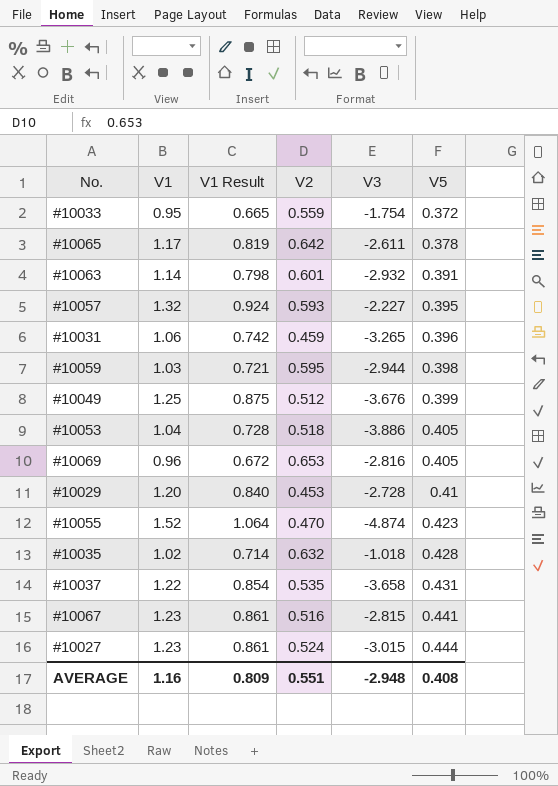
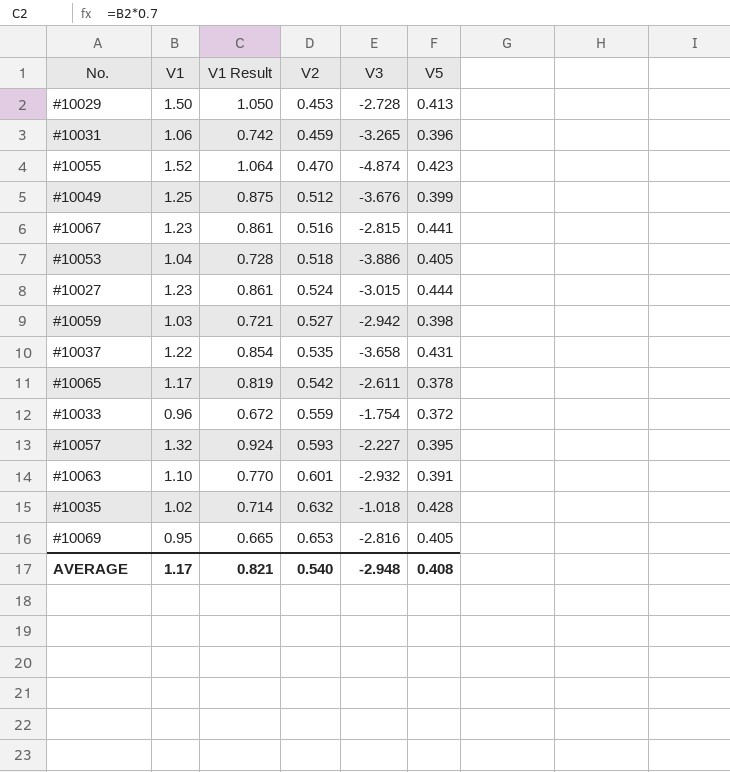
row order: V5 ascending -> V2 ascending
#10029 | V1: 1.20 -> 1.50
#10029 | V1 Result: 0.840 -> 1.050
#10029 | V5: 0.41 -> 0.413
#10059 | V2: 0.595 -> 0.527
#10059 | V3: -2.944 -> -2.942
#10065 | V2: 0.642 -> 0.542
#10033 | V1: 0.95 -> 0.96
#10033 | V1 Result: 0.665 -> 0.672
#10063 | V1: 1.14 -> 1.10
#10063 | V1 Result: 0.798 -> 0.770
#10069 | V1: 0.96 -> 0.95
#10069 | V1 Result: 0.672 -> 0.665
AVERAGE | V1: 1.16 -> 1.17
AVERAGE | V1 Result: 0.809 -> 0.821
AVERAGE | V2: 0.551 -> 0.540

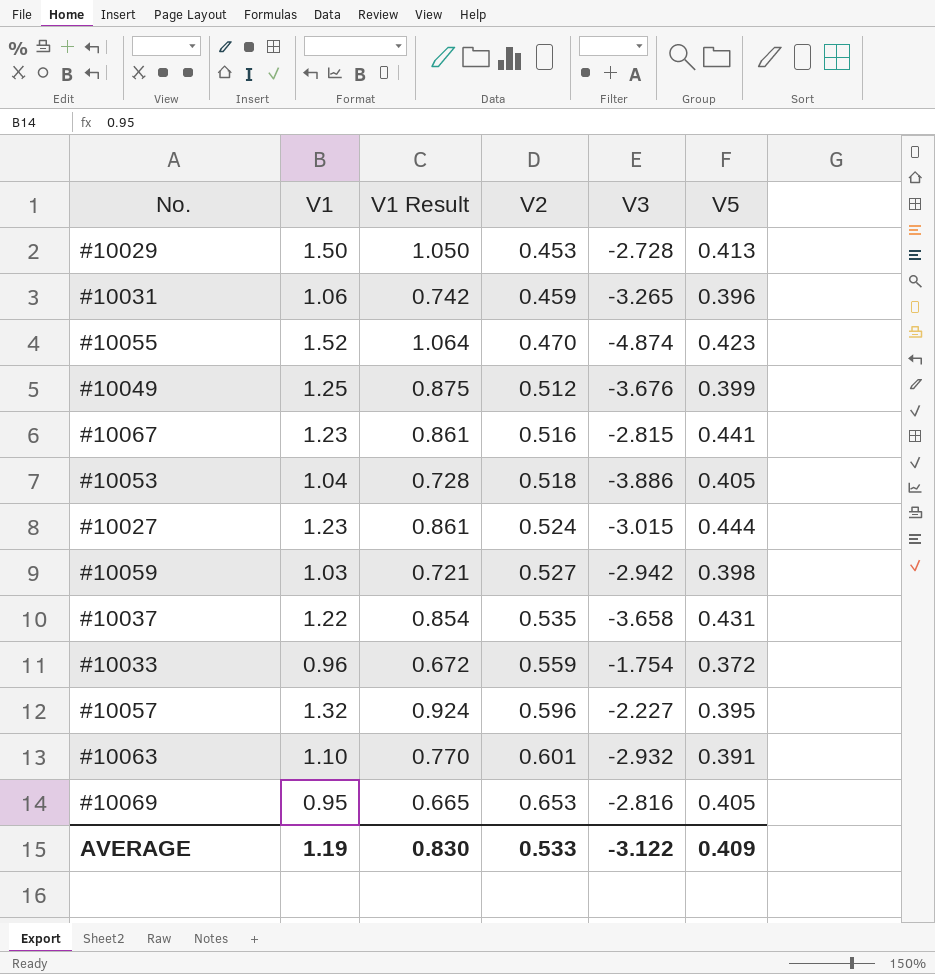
row #10065: 1.17 | 0.819 | 0.542 | -2.611 | 0.378 -> none
row #10035: 1.02 | 0.714 | 0.632 | -1.018 | 0.428 -> none
#10057 | V2: 0.593 -> 0.596
AVERAGE | V1: 1.17 -> 1.19
AVERAGE | V1 Result: 0.821 -> 0.830
AVERAGE | V2: 0.540 -> 0.533
AVERAGE | V3: -2.948 -> -3.122
AVERAGE | V5: 0.408 -> 0.409

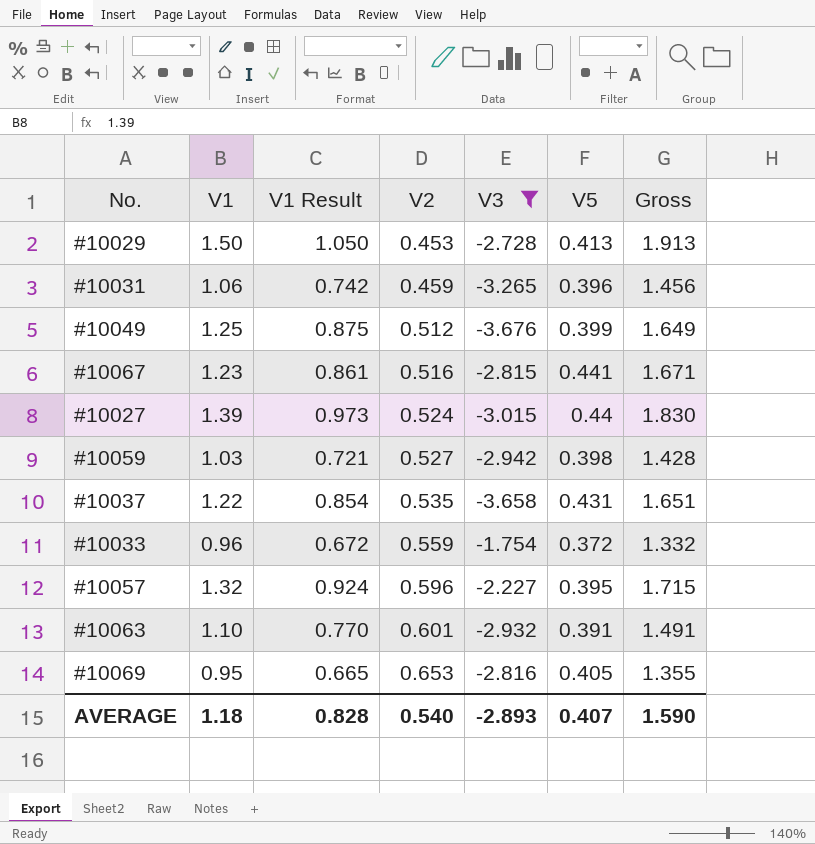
filter: none -> V3 >= -3.676
column Gross | formula: none -> [V1] + [V5]
#10027 | V1: 1.23 -> 1.39
#10027 | V1 Result: 0.861 -> 0.973
#10027 | V5: 0.444 -> 0.44
AVERAGE | V1: 1.19 -> 1.18
AVERAGE | V1 Result: 0.830 -> 0.828
AVERAGE | V2: 0.533 -> 0.540
AVERAGE | V3: -3.122 -> -2.893
AVERAGE | V5: 0.409 -> 0.407

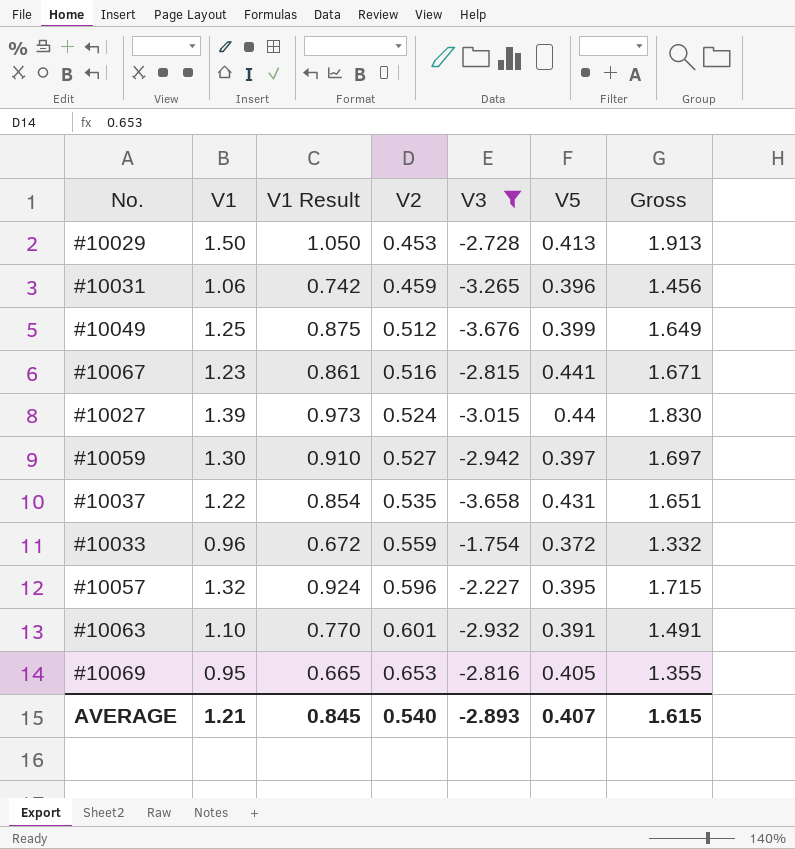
#10059 | V1: 1.03 -> 1.30
#10059 | V1 Result: 0.721 -> 0.910
#10059 | V5: 0.398 -> 0.397
#10059 | Gross: 1.428 -> 1.697
AVERAGE | V1: 1.18 -> 1.21
AVERAGE | V1 Result: 0.828 -> 0.845
AVERAGE | Gross: 1.590 -> 1.615

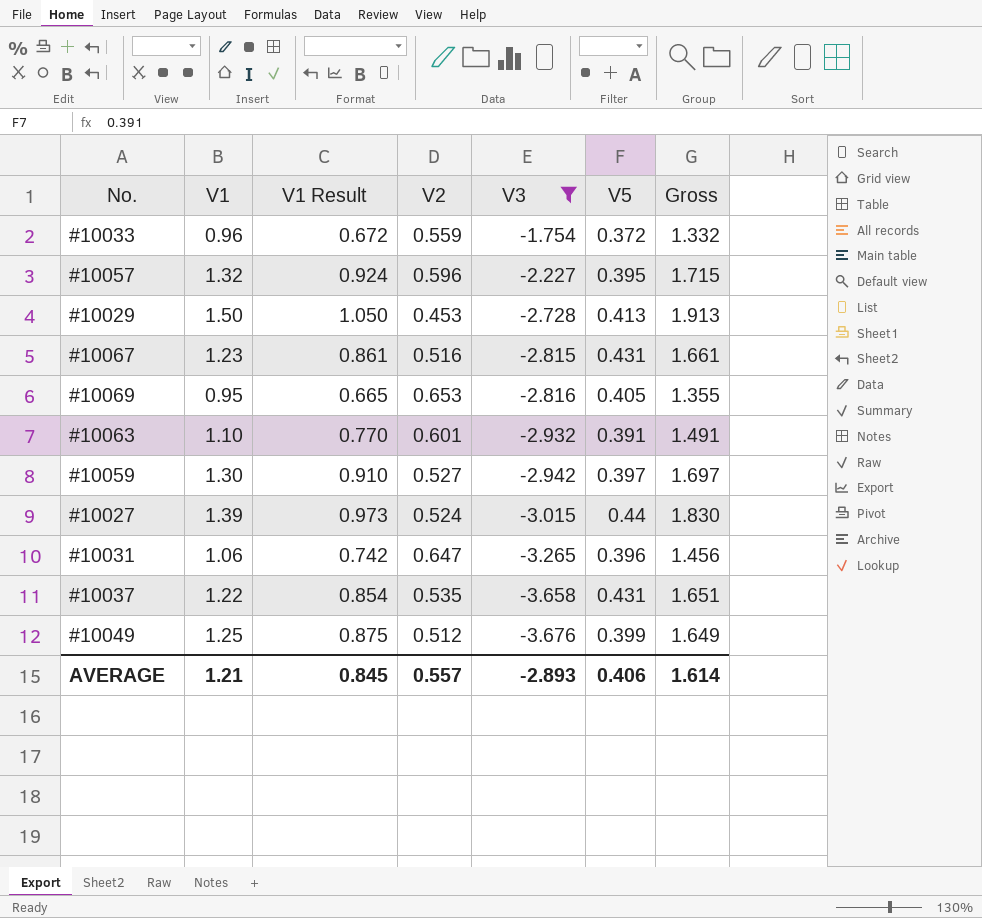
row order: V2 ascending -> V3 descending
#10067 | V5: 0.441 -> 0.431
#10067 | Gross: 1.671 -> 1.661
#10031 | V2: 0.459 -> 0.647
AVERAGE | V2: 0.540 -> 0.557
AVERAGE | V5: 0.407 -> 0.406
AVERAGE | Gross: 1.615 -> 1.614

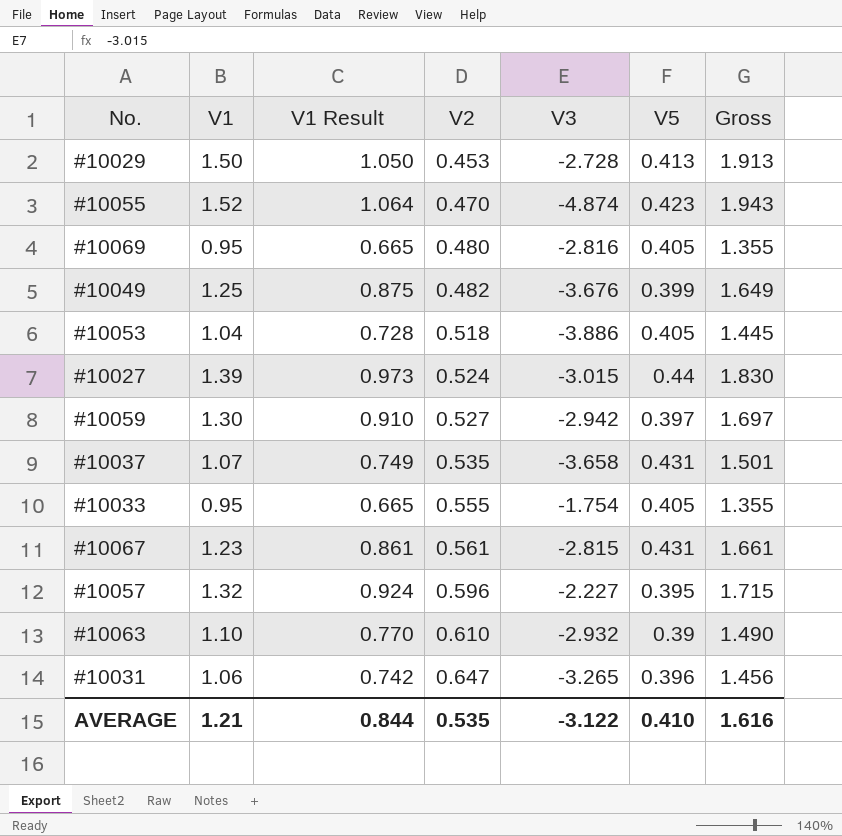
filter: V3 >= -3.676 -> none
row order: V3 descending -> V2 ascending
#10069 | V2: 0.653 -> 0.480
#10049 | V2: 0.512 -> 0.482
#10037 | V1: 1.22 -> 1.07
#10037 | V1 Result: 0.854 -> 0.749
#10037 | Gross: 1.651 -> 1.501
#10033 | V1: 0.96 -> 0.95
#10033 | V1 Result: 0.672 -> 0.665
#10033 | V2: 0.559 -> 0.555
#10033 | V5: 0.372 -> 0.405
#10033 | Gross: 1.332 -> 1.355
#10067 | V2: 0.516 -> 0.561
#10063 | V2: 0.601 -> 0.610
#10063 | V5: 0.391 -> 0.39
#10063 | Gross: 1.491 -> 1.490
AVERAGE | V1 Result: 0.845 -> 0.844
AVERAGE | V2: 0.557 -> 0.535
AVERAGE | V3: -2.893 -> -3.122
AVERAGE | V5: 0.406 -> 0.410
AVERAGE | Gross: 1.614 -> 1.616

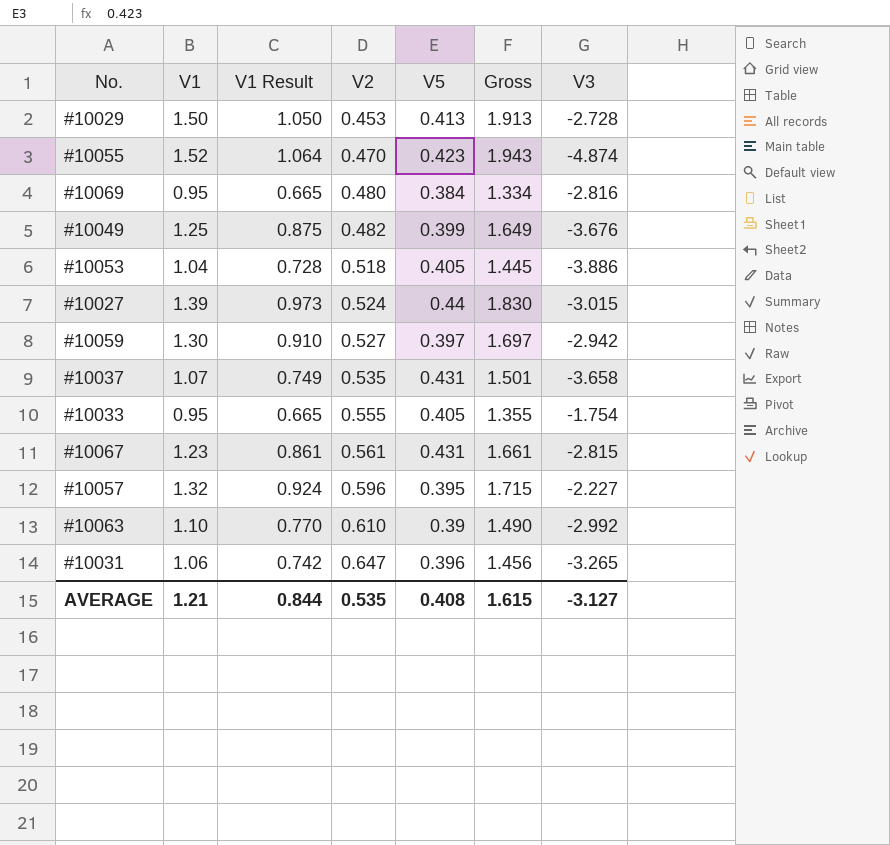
column V3 | position: 5 -> 7
#10069 | V5: 0.405 -> 0.384
#10069 | Gross: 1.355 -> 1.334
#10063 | V3: -2.932 -> -2.992
AVERAGE | V5: 0.410 -> 0.408
AVERAGE | Gross: 1.616 -> 1.615
AVERAGE | V3: -3.122 -> -3.127

